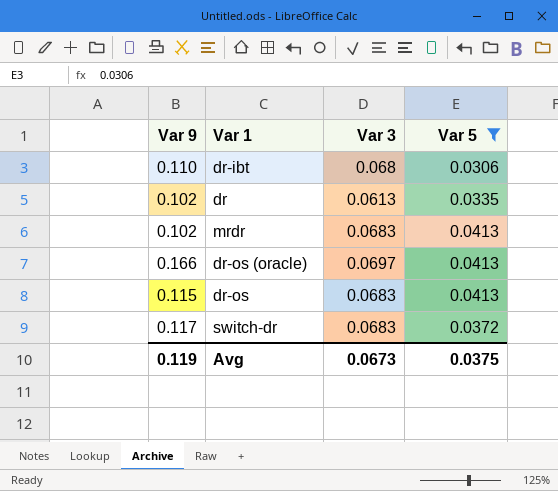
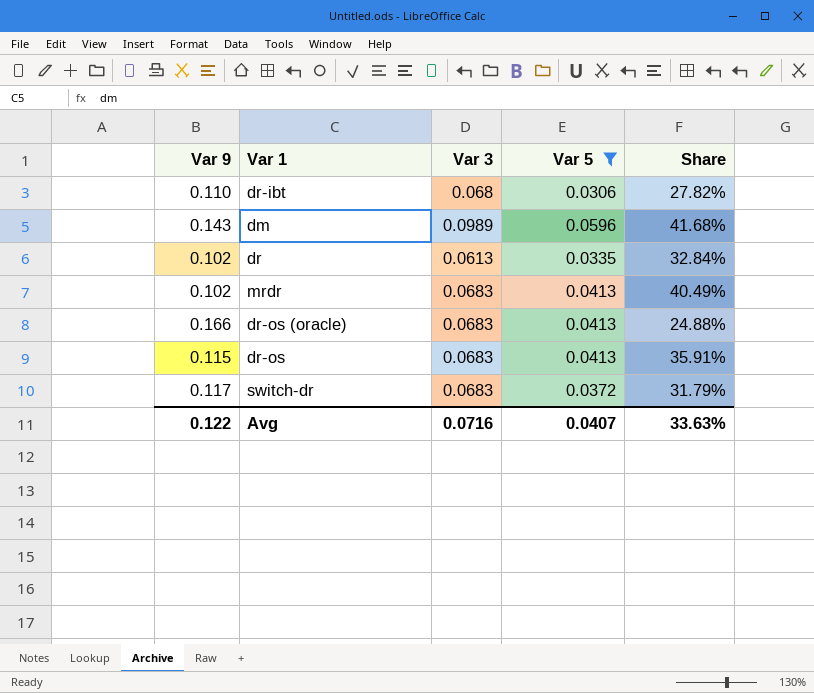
column Share | formula: none -> [Var 5] / [Var 9]
row dm: none -> 0.143 | 0.0989 | 0.0596 | 41.68%
dr-os (oracle) | Var 3: 0.0697 -> 0.0683
Avg | Var 9: 0.119 -> 0.122
Avg | Var 3: 0.0673 -> 0.0716
Avg | Var 5: 0.0375 -> 0.0407

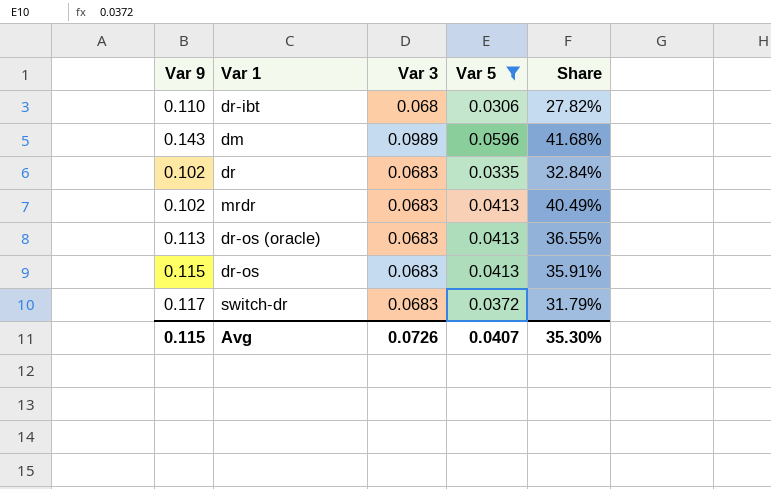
dr | Var 3: 0.0613 -> 0.0683
dr-os (oracle) | Var 9: 0.166 -> 0.113
dr-os (oracle) | Share: 24.88% -> 36.55%
Avg | Var 9: 0.122 -> 0.115
Avg | Var 3: 0.0716 -> 0.0726
Avg | Share: 33.63% -> 35.30%

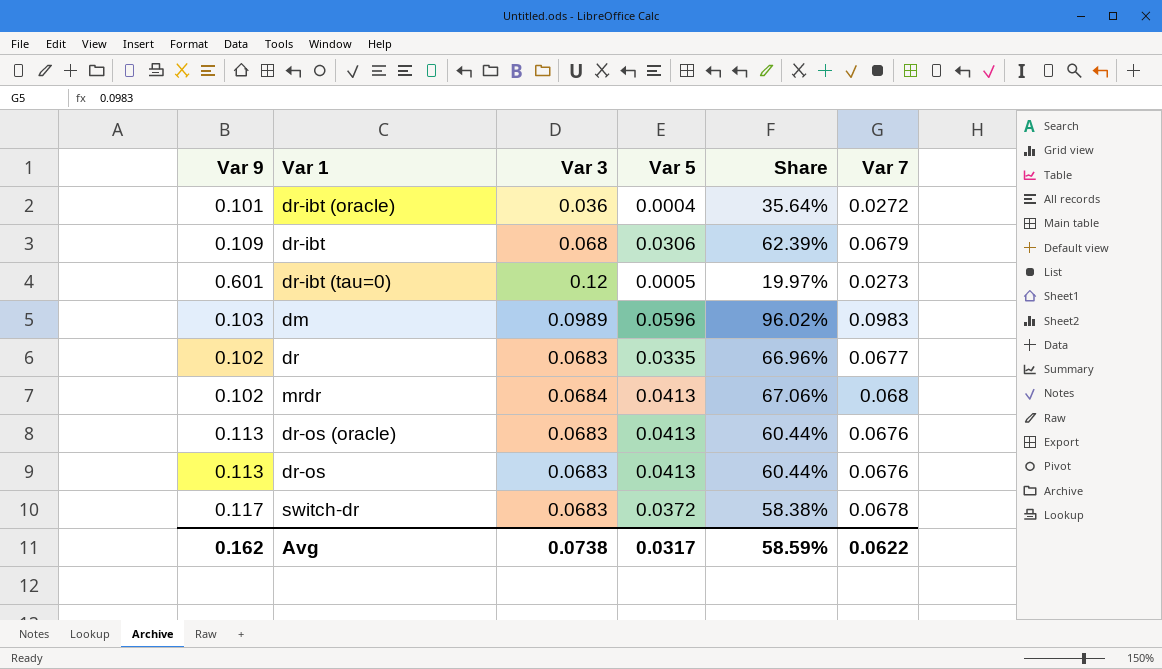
filter: Var 5 >= 0.0306 -> none
column Share | formula: [Var 5] / [Var 9] -> [Var 3] / [Var 9]
column Var 7 | position: none -> 6
dr-ibt | Var 9: 0.110 -> 0.109
dm | Var 9: 0.143 -> 0.103
mrdr | Var 3: 0.0683 -> 0.0684
dr-os | Var 9: 0.115 -> 0.113
Avg | Var 9: 0.115 -> 0.162
Avg | Var 3: 0.0726 -> 0.0738
Avg | Var 5: 0.0407 -> 0.0317
Avg | Share: 35.30% -> 58.59%

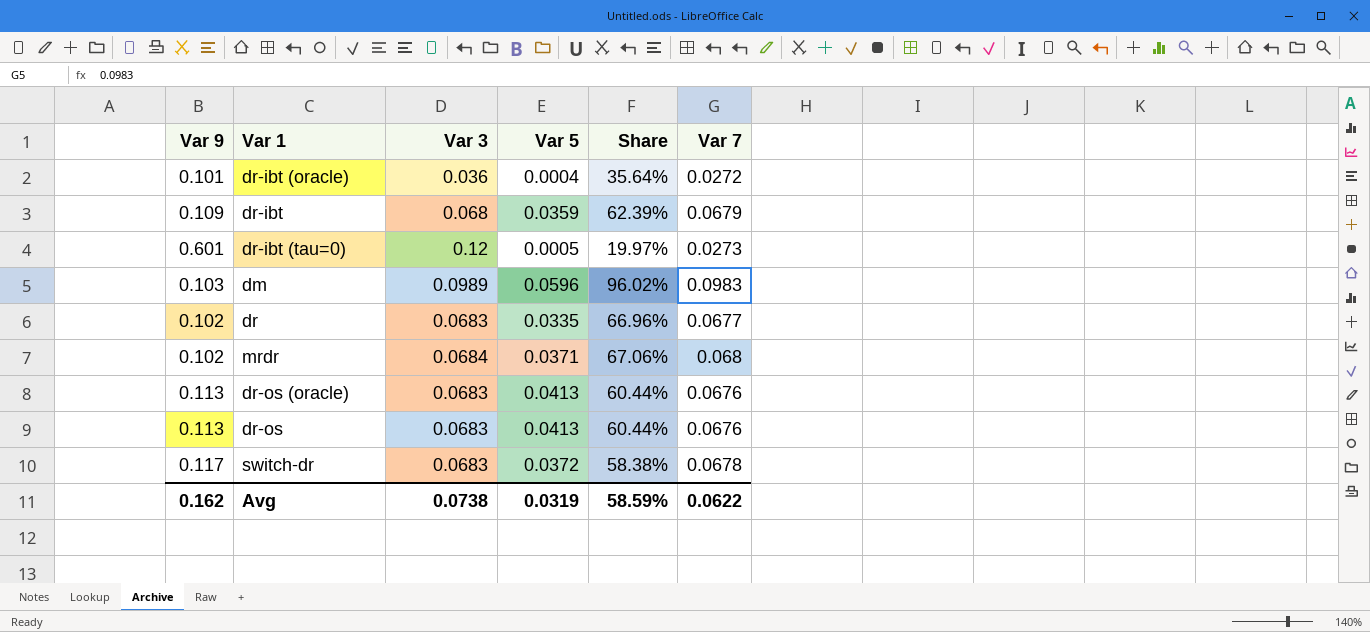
dr-ibt | Var 5: 0.0306 -> 0.0359
mrdr | Var 5: 0.0413 -> 0.0371
Avg | Var 5: 0.0317 -> 0.0319

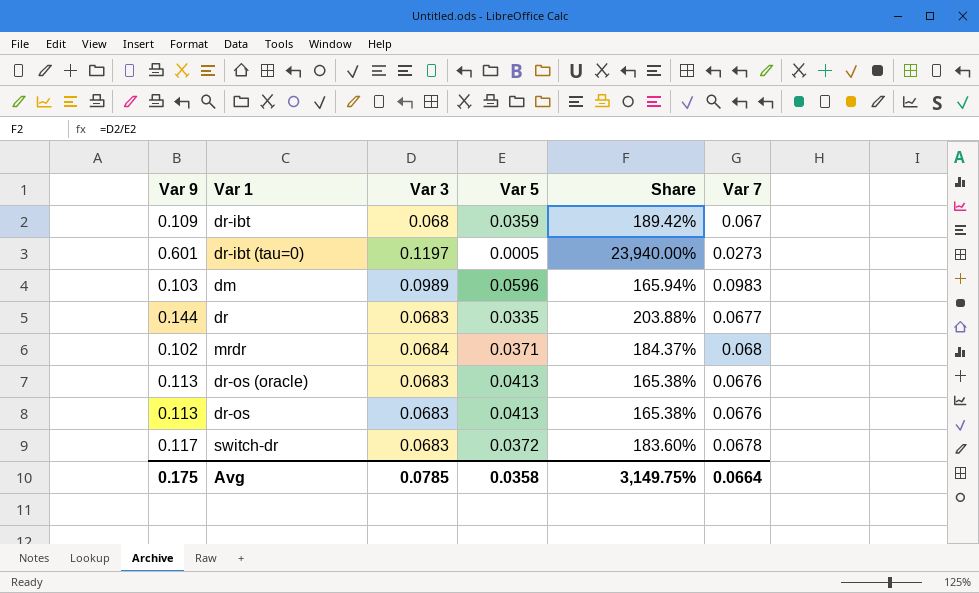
column Share | formula: [Var 3] / [Var 9] -> [Var 3] / [Var 5]
row dr-ibt (oracle): 0.101 | 0.036 | 0.0004 | 35.64% | 0.0272 -> none
dr-ibt | Var 7: 0.0679 -> 0.067
dr-ibt (tau=0) | Var 3: 0.12 -> 0.1197
dr | Var 9: 0.102 -> 0.144
Avg | Var 9: 0.162 -> 0.175
Avg | Var 3: 0.0738 -> 0.0785
Avg | Var 5: 0.0319 -> 0.0358
Avg | Share: 58.59% -> 3,149.75%
Avg | Var 7: 0.0622 -> 0.0664

